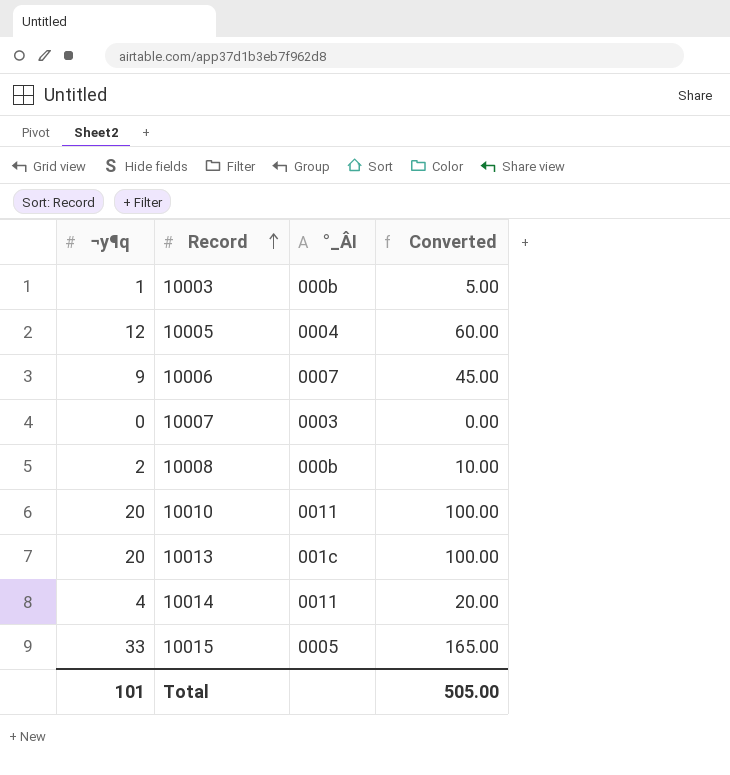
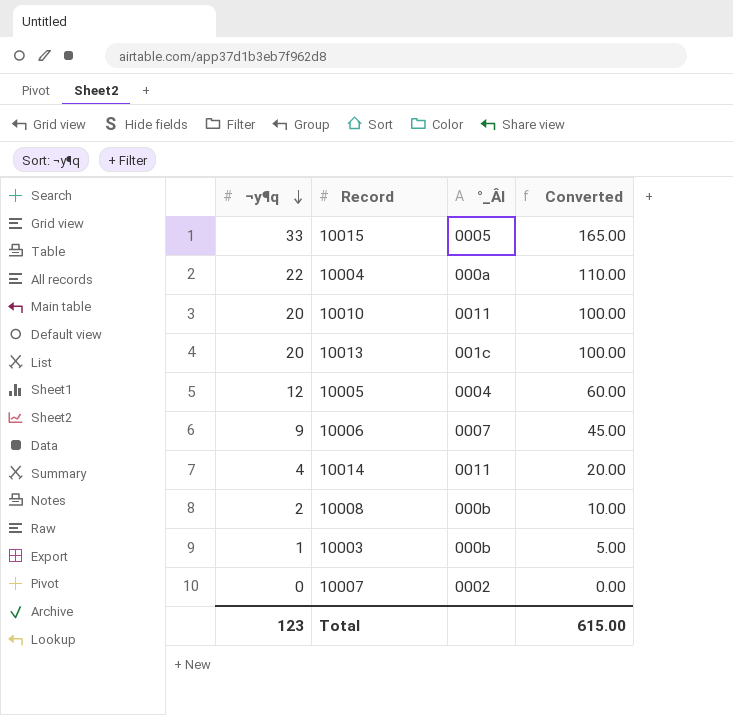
row order: Record ascending -> ¬y¶q descending
row 10004: none -> 22 | 000a | 110.00
10007 | °_ÂI: 0003 -> 0002
Total | ¬y¶q: 101 -> 123
Total | Converted: 505.00 -> 615.00

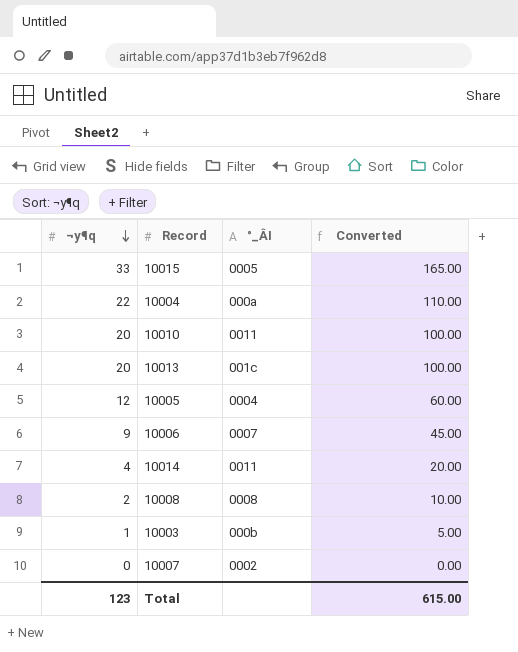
10008 | °_ÂI: 000b -> 0008

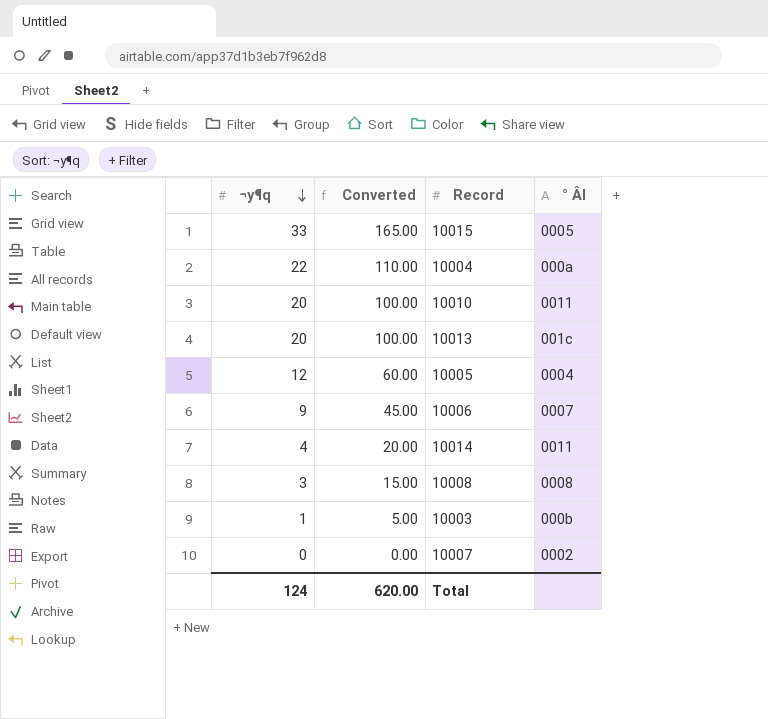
column Converted | position: 4 -> 2
column name: °_ÂI -> ° ÂI
10008 | ¬y¶q: 2 -> 3
10008 | Converted: 10.00 -> 15.00
Total | ¬y¶q: 123 -> 124
Total | Converted: 615.00 -> 620.00

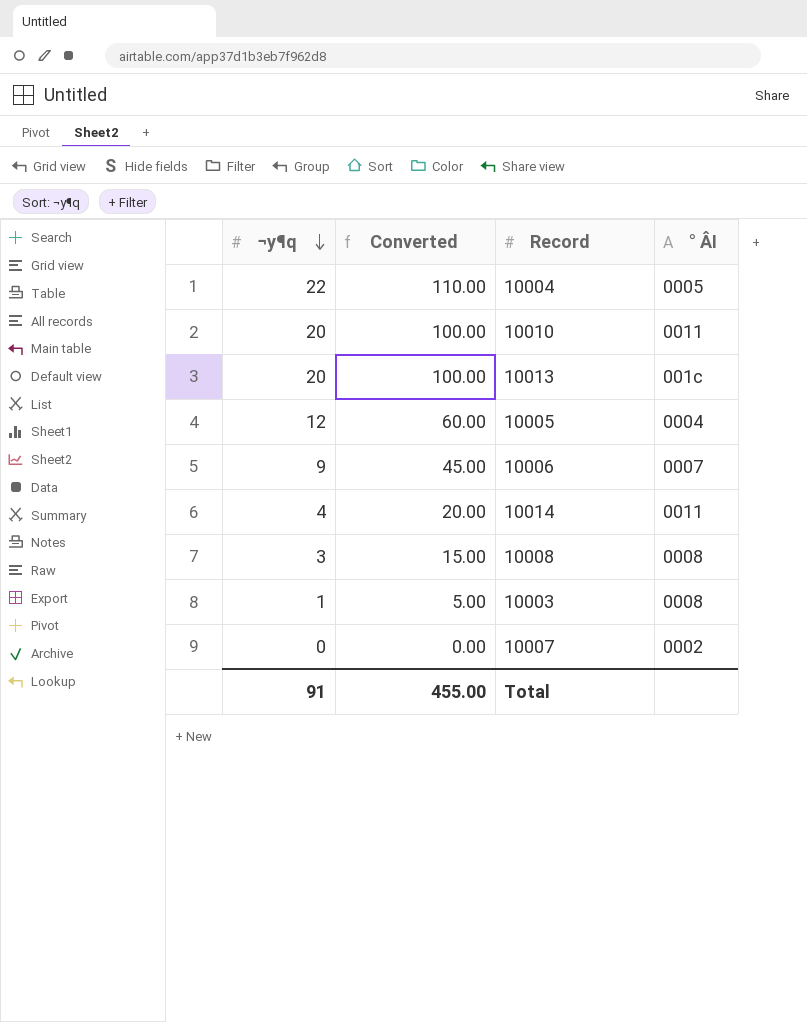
row 10015: 33 | 165.00 | 0005 -> none
10004 | ° ÂI: 000a -> 0005
10003 | ° ÂI: 000b -> 0008
Total | ¬y¶q: 124 -> 91
Total | Converted: 620.00 -> 455.00

